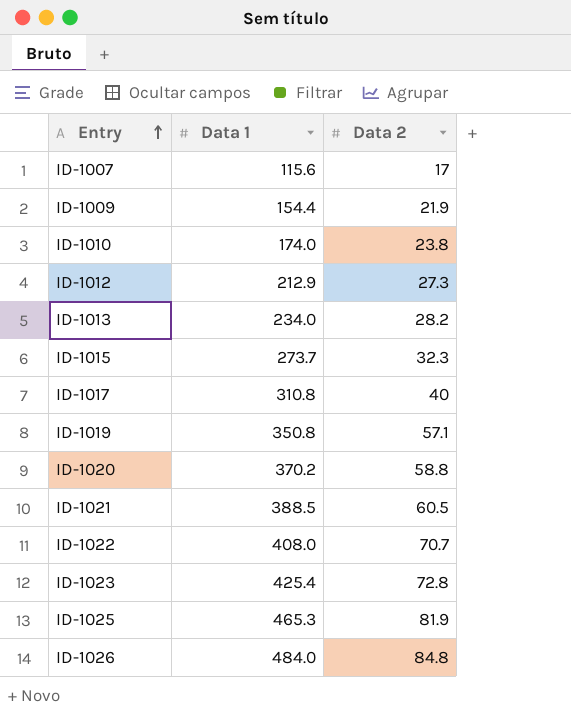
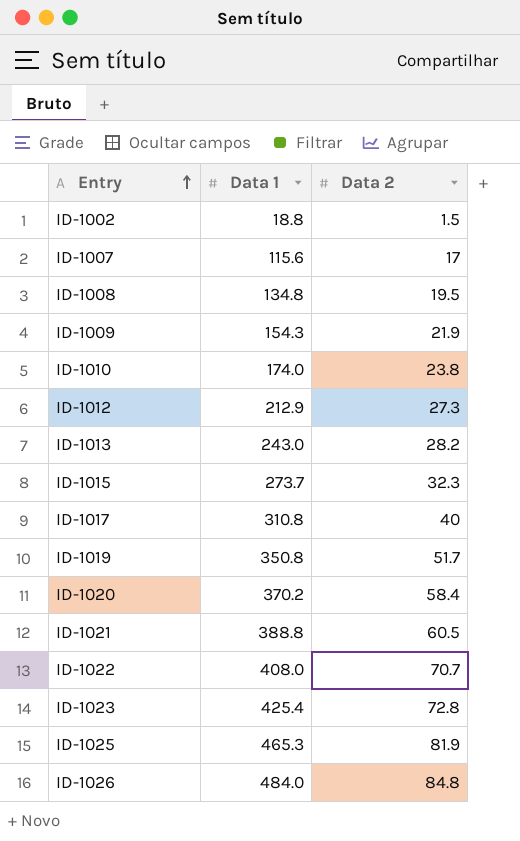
row ID-1002: none -> 18.8 | 1.5
row ID-1008: none -> 134.8 | 19.5
ID-1009 | Data 1: 154.4 -> 154.3
ID-1013 | Data 1: 234.0 -> 243.0
ID-1019 | Data 2: 57.1 -> 51.7
ID-1020 | Data 2: 58.8 -> 58.4
ID-1021 | Data 1: 388.5 -> 388.8

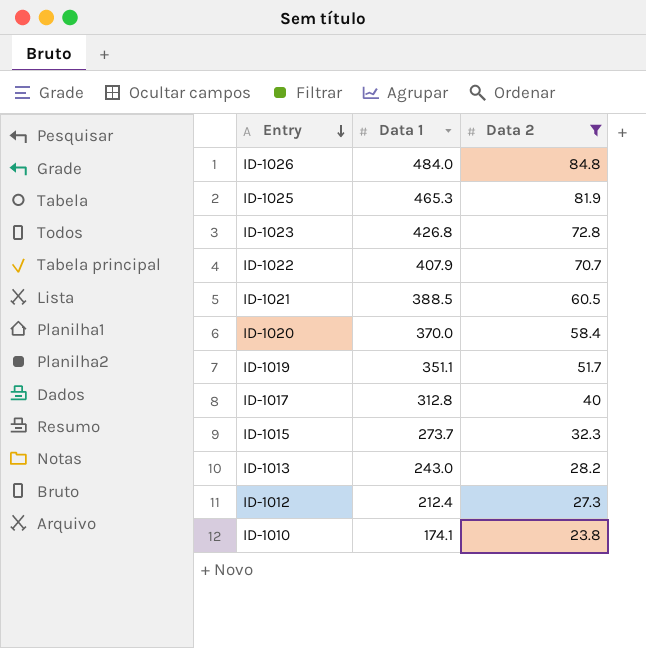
filter: none -> Data 2 >= 23.8
row order: Entry ascending -> Entry descending
ID-1023 | Data 1: 425.4 -> 426.8
ID-1022 | Data 1: 408.0 -> 407.9
ID-1021 | Data 1: 388.8 -> 388.5
ID-1020 | Data 1: 370.2 -> 370.0
ID-1019 | Data 1: 350.8 -> 351.1
ID-1017 | Data 1: 310.8 -> 312.8
ID-1012 | Data 1: 212.9 -> 212.4
ID-1010 | Data 1: 174.0 -> 174.1

